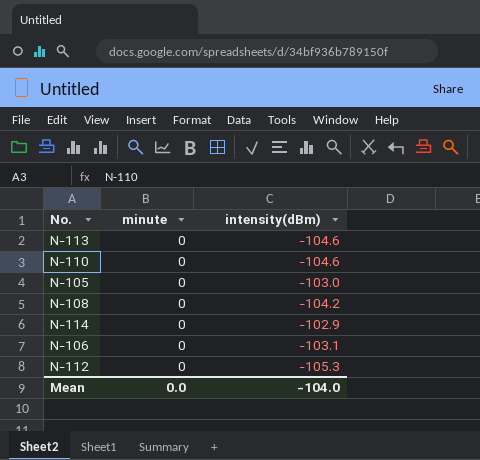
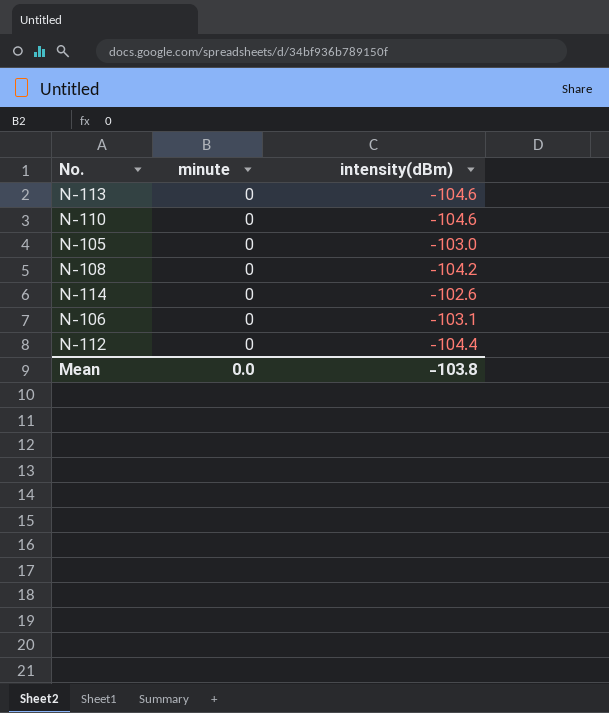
N-114 | intensity(dBm): -102.9 -> -102.6
N-112 | intensity(dBm): -105.3 -> -104.4
Mean | intensity(dBm): -104.0 -> -103.8

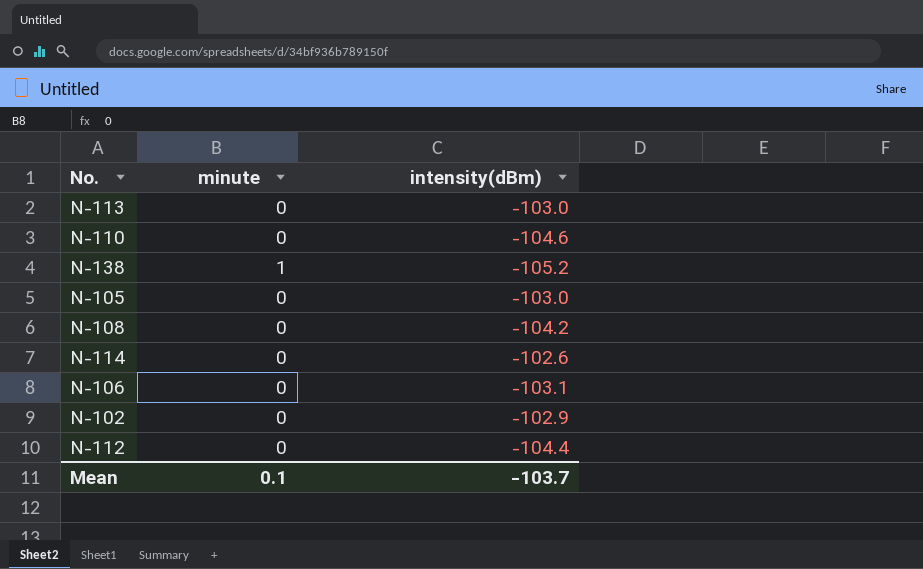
N-113 | intensity(dBm): -104.6 -> -103.0
row N-138: none -> 1 | -105.2
row N-102: none -> 0 | -102.9
Mean | minute: 0.0 -> 0.1
Mean | intensity(dBm): -103.8 -> -103.7

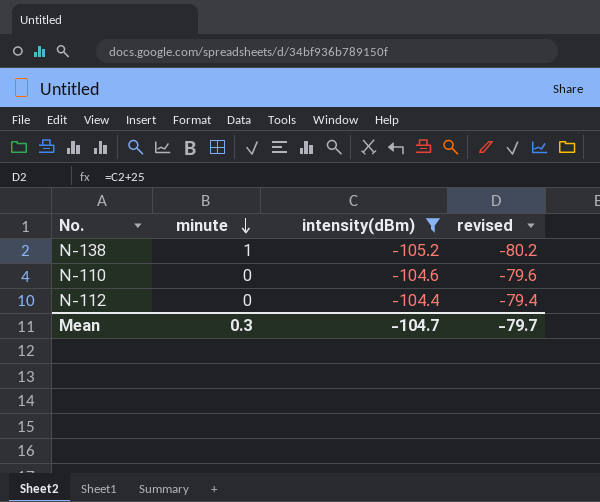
filter: none -> intensity(dBm) <= -104.4
row order: none -> minute descending
column revised | formula: none -> [intensity(dBm)] + 25
Mean | minute: 0.1 -> 0.3
Mean | intensity(dBm): -103.7 -> -104.7

